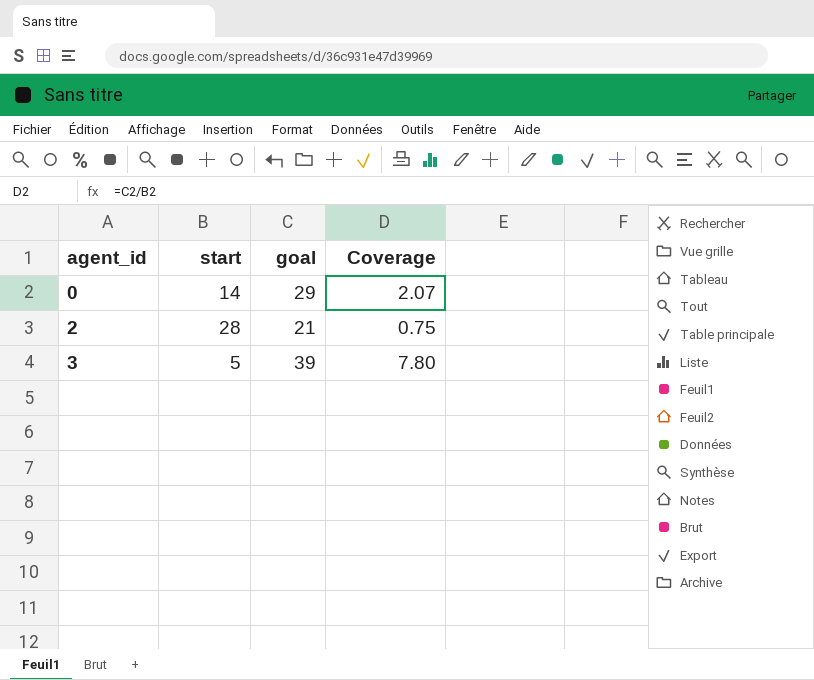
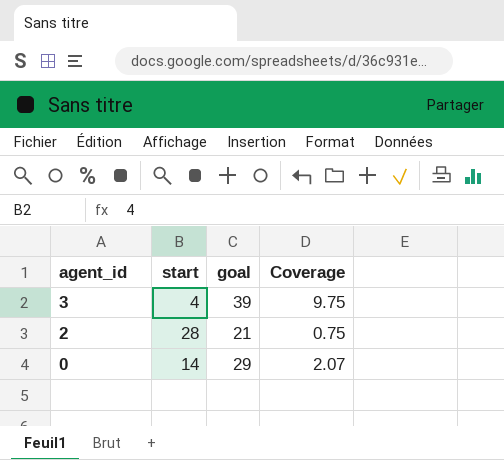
row order: agent_id ascending -> agent_id descending
3 | start: 5 -> 4
3 | Coverage: 7.80 -> 9.75

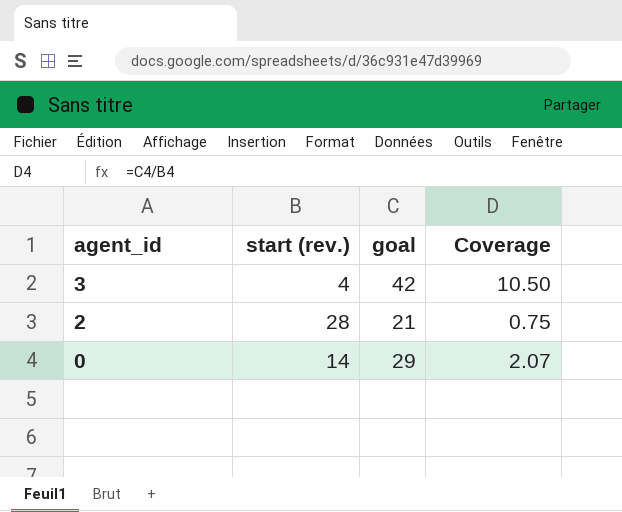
column name: start -> start (rev.)
3 | goal: 39 -> 42
3 | Coverage: 9.75 -> 10.50

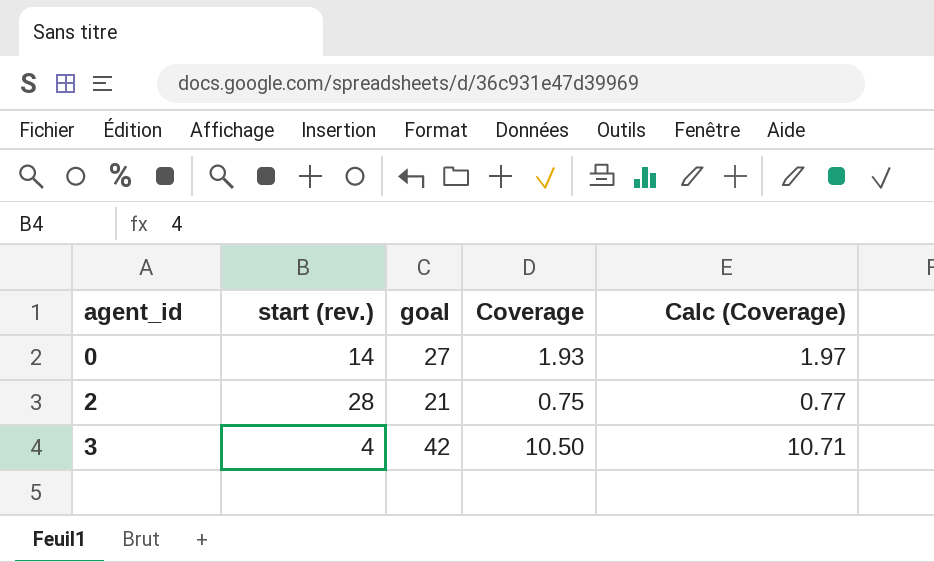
row order: agent_id descending -> agent_id ascending
column Calc (Coverage) | formula: none -> [Coverage] * 1.02
0 | goal: 29 -> 27
0 | Coverage: 2.07 -> 1.93

